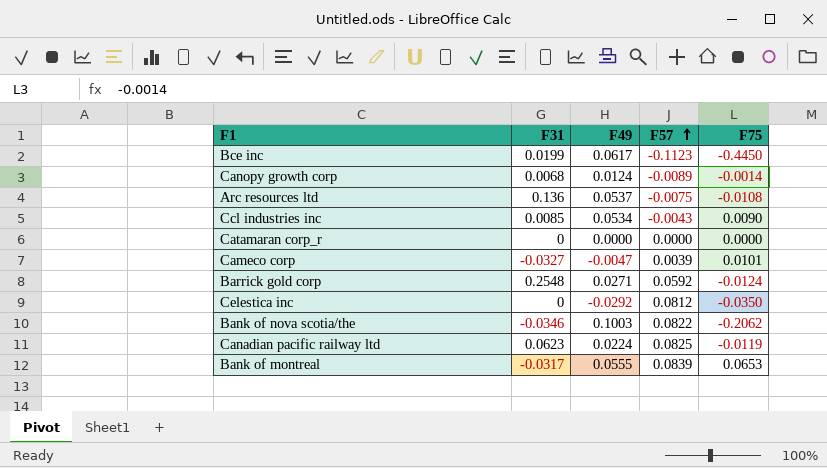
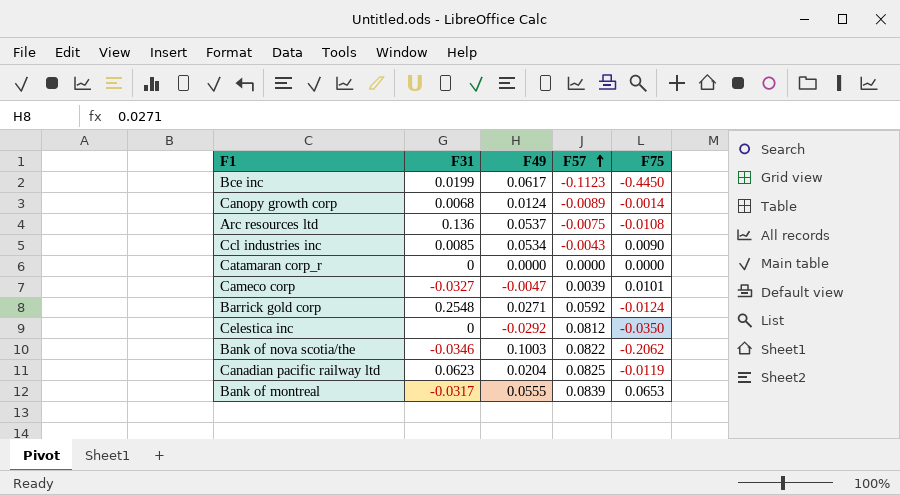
Canadian pacific railway ltd | F49: 0.0224 -> 0.0204

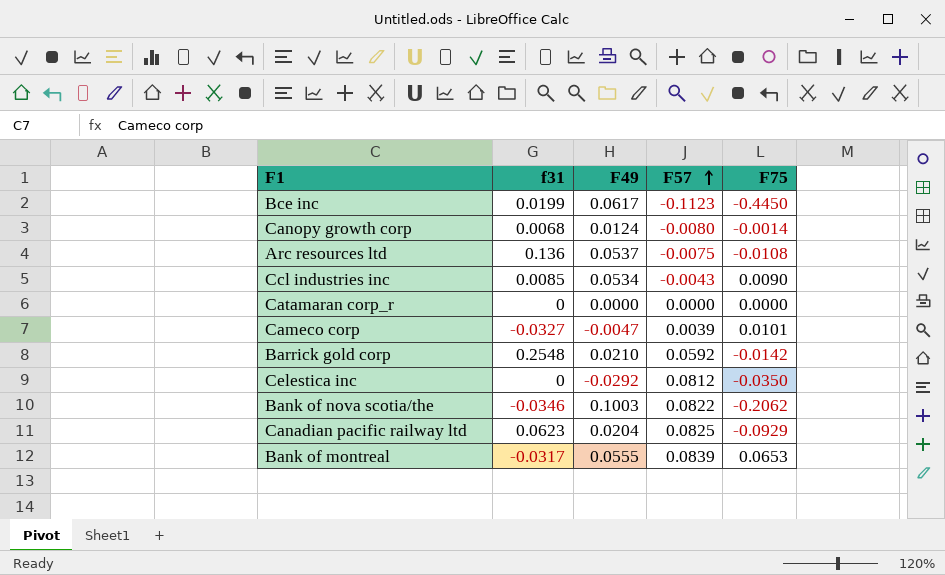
column name: F31 -> f31
Canopy growth corp | F57: -0.0089 -> -0.0080
Barrick gold corp | F49: 0.0271 -> 0.0210
Barrick gold corp | F75: -0.0124 -> -0.0142
Canadian pacific railway ltd | F75: -0.0119 -> -0.0929

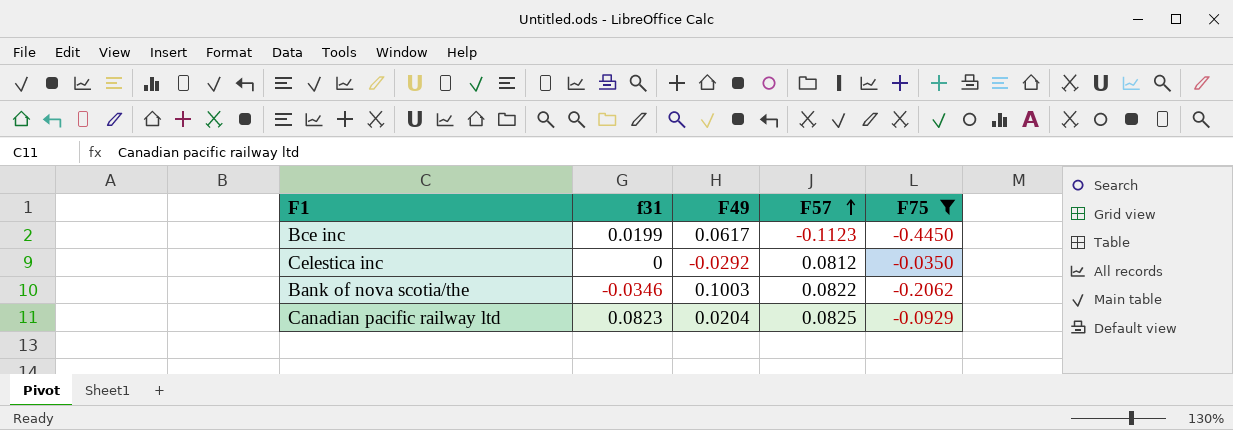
filter: none -> F75 <= -0.0350
Canadian pacific railway ltd | f31: 0.0623 -> 0.0823

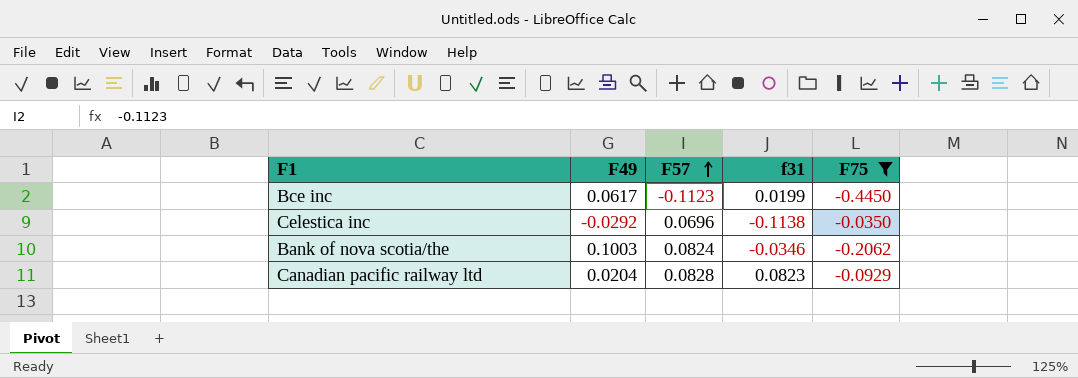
column f31 | position: 2 -> 4
Celestica inc | F57: 0.0812 -> 0.0696
Celestica inc | f31: 0 -> -0.1138
Bank of nova scotia/the | F57: 0.0822 -> 0.0824
Canadian pacific railway ltd | F57: 0.0825 -> 0.0828

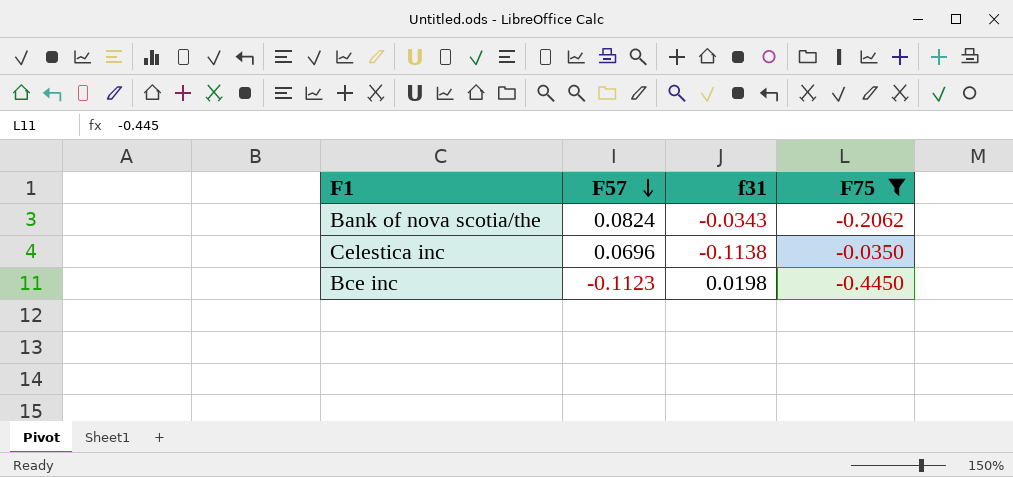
row order: F57 ascending -> F57 descending
column F49 | position: 2 -> none
row Canadian pacific railway ltd: 0.0204 | 0.0828 | 0.0823 | -0.0929 -> none
Bank of nova scotia/the | f31: -0.0346 -> -0.0343
Bce inc | f31: 0.0199 -> 0.0198

